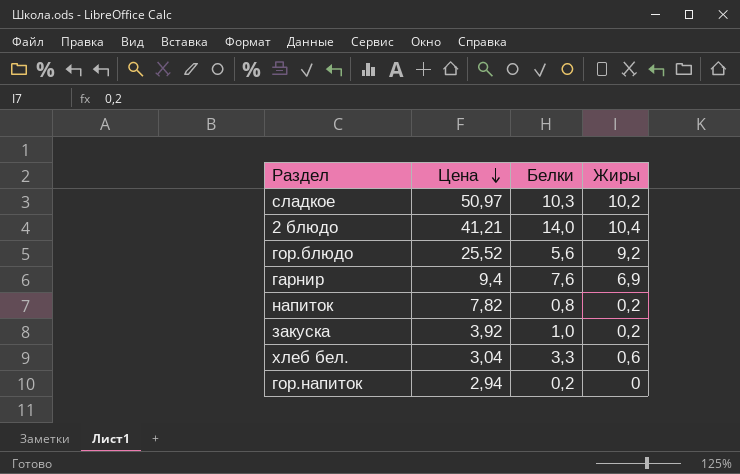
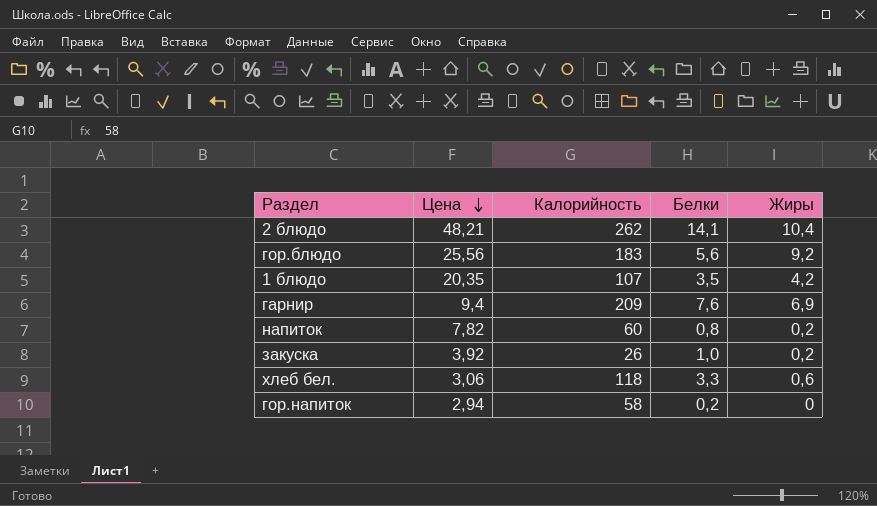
column Калорийность | position: none -> 3
row сладкое: 50,97 | 10,3 | 10,2 -> none
2 блюдо | Цена: 41,21 -> 48,21
2 блюдо | Белки: 14,0 -> 14,1
гор.блюдо | Цена: 25,52 -> 25,56
row 1 блюдо: none -> 20,35 | 107 | 3,5 | 4,2
хлеб бел. | Цена: 3,04 -> 3,06

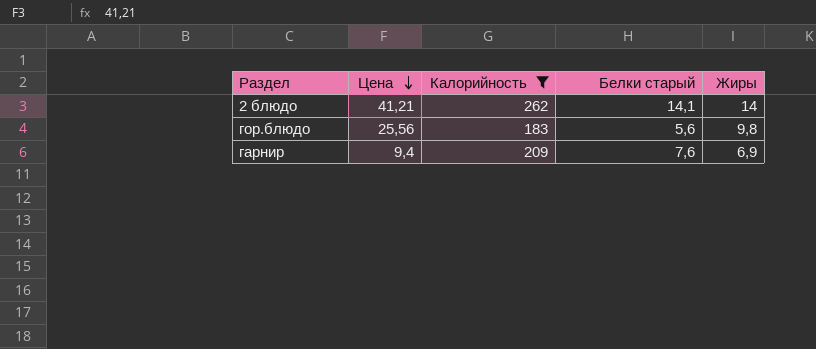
filter: none -> Калорийность >= 183
column name: Белки -> Белки старый
2 блюдо | Цена: 48,21 -> 41,21
2 блюдо | Жиры: 10,4 -> 14
гор.блюдо | Жиры: 9,2 -> 9,8

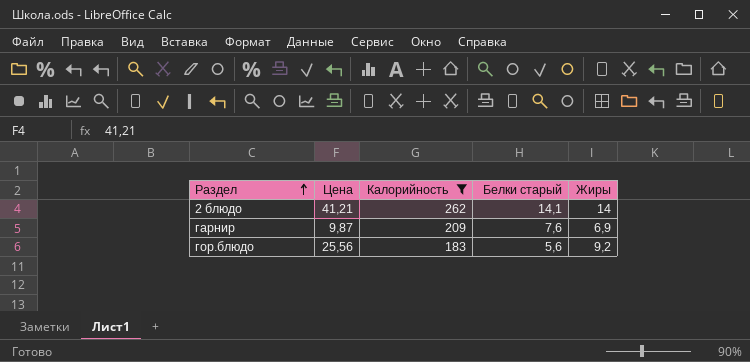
row order: Цена descending -> Раздел ascending
гарнир | Цена: 9,4 -> 9,87
гор.блюдо | Жиры: 9,8 -> 9,2

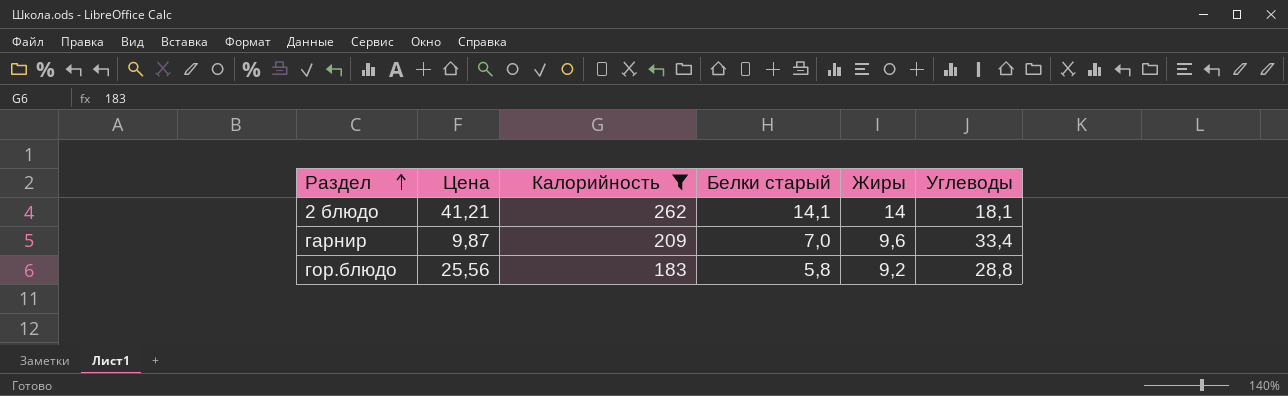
column Углеводы | position: none -> 6
гарнир | Белки старый: 7,6 -> 7,0
гарнир | Жиры: 6,9 -> 9,6
гор.блюдо | Белки старый: 5,6 -> 5,8

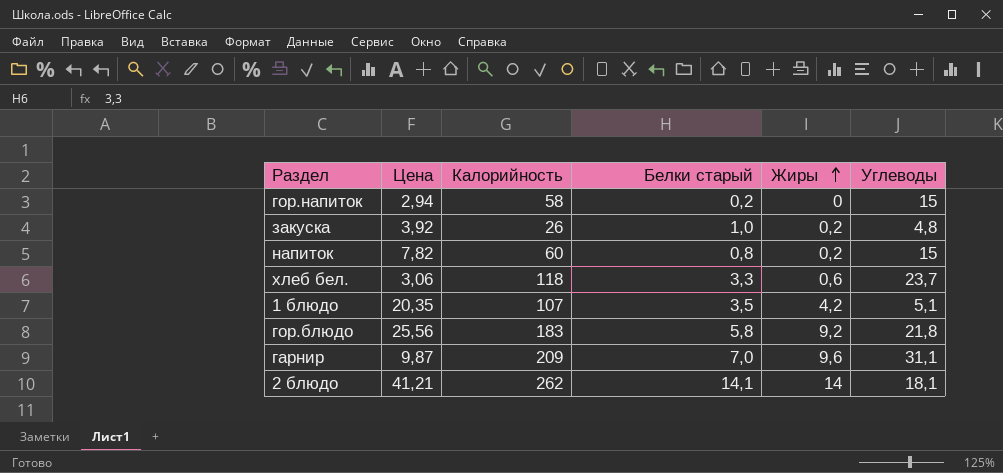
filter: Калорийность >= 183 -> none
row order: Раздел ascending -> Жиры ascending
гор.блюдо | Углеводы: 28,8 -> 21,8
гарнир | Углеводы: 33,4 -> 31,1

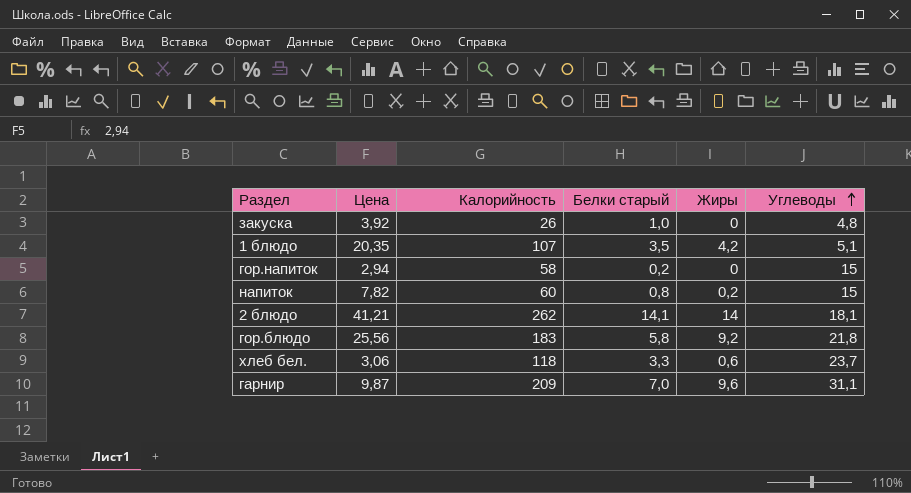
row order: Жиры ascending -> Углеводы ascending
закуска | Жиры: 0,2 -> 0

